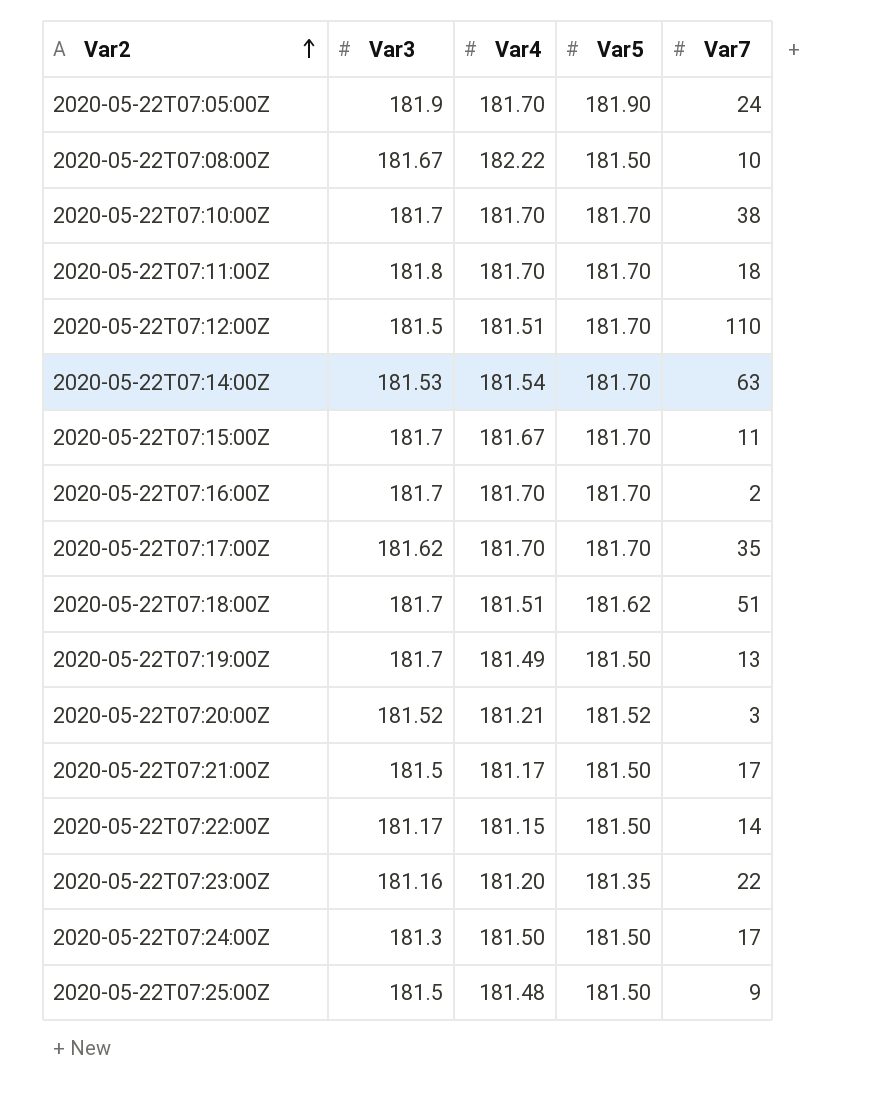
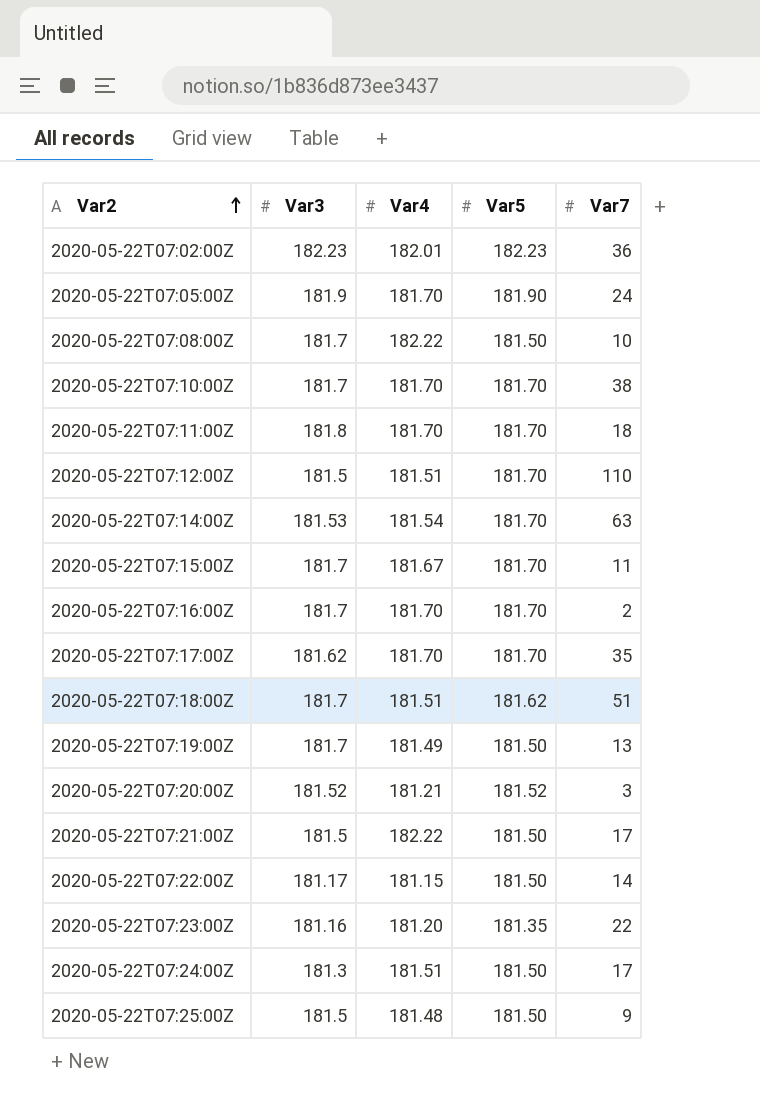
row 2020-05-22T07:02:00Z: none -> 182.23 | 182.01 | 182.23 | 36
2020-05-22T07:08:00Z | Var3: 181.67 -> 181.7
2020-05-22T07:21:00Z | Var4: 181.17 -> 182.22
2020-05-22T07:24:00Z | Var4: 181.50 -> 181.51

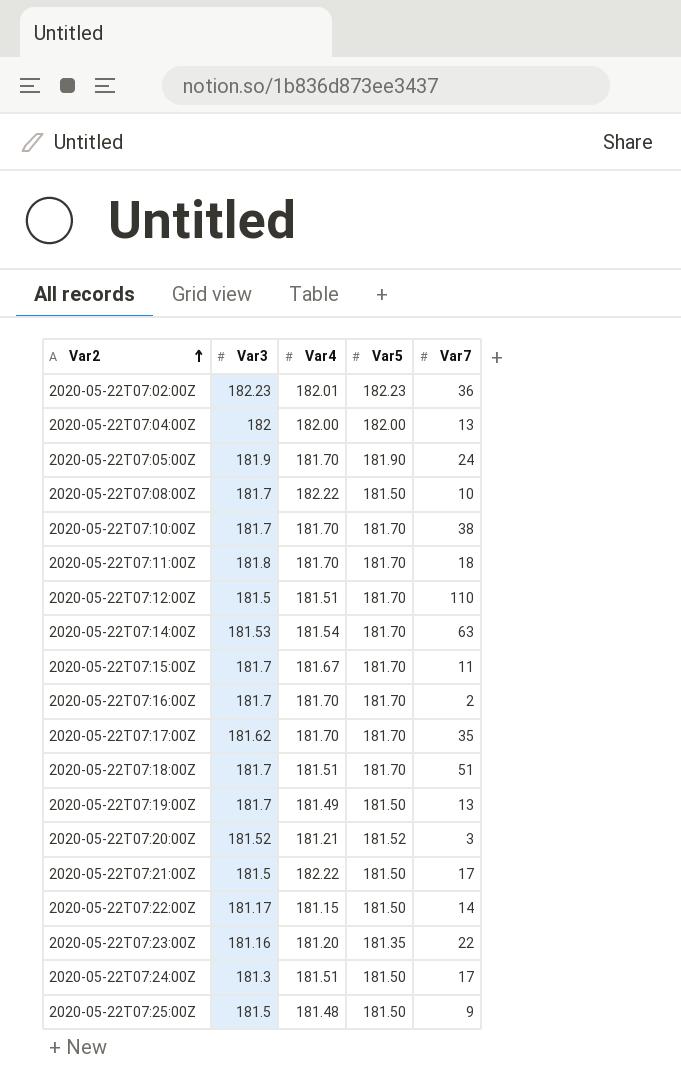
row 2020-05-22T07:04:00Z: none -> 182 | 182.00 | 182.00 | 13
2020-05-22T07:18:00Z | Var5: 181.62 -> 181.70

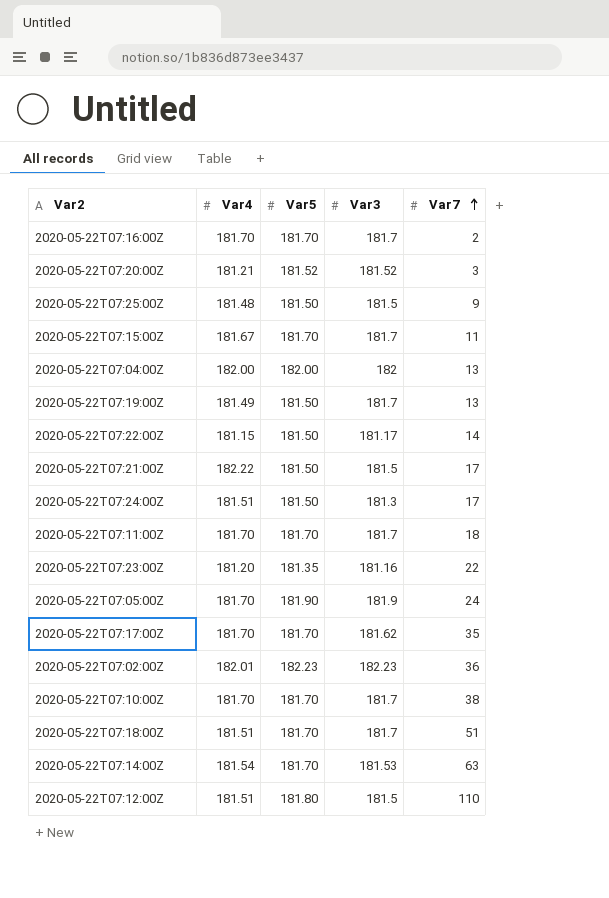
row order: Var2 ascending -> Var7 ascending
column Var3 | position: 2 -> 4
row 2020-05-22T07:08:00Z: 181.7 | 182.22 | 181.50 | 10 -> none
2020-05-22T07:11:00Z | Var3: 181.8 -> 181.7
2020-05-22T07:12:00Z | Var5: 181.70 -> 181.80

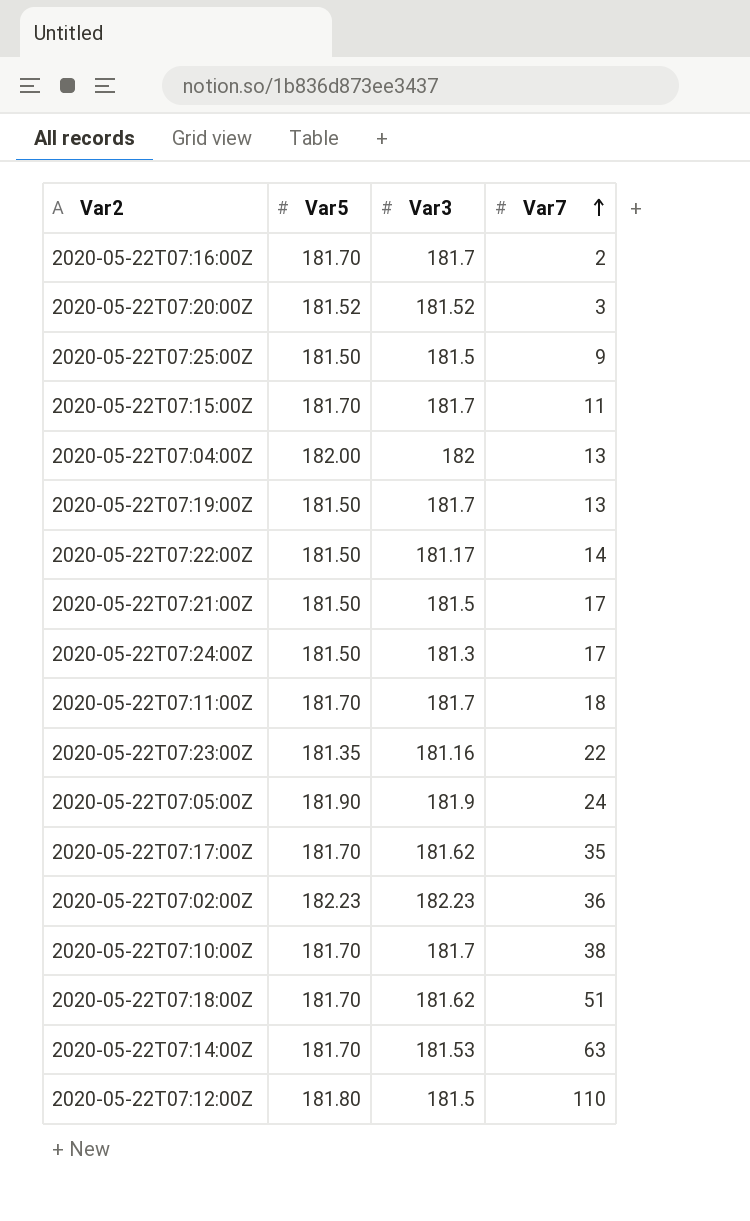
column Var4 | position: 2 -> none
2020-05-22T07:18:00Z | Var3: 181.7 -> 181.62

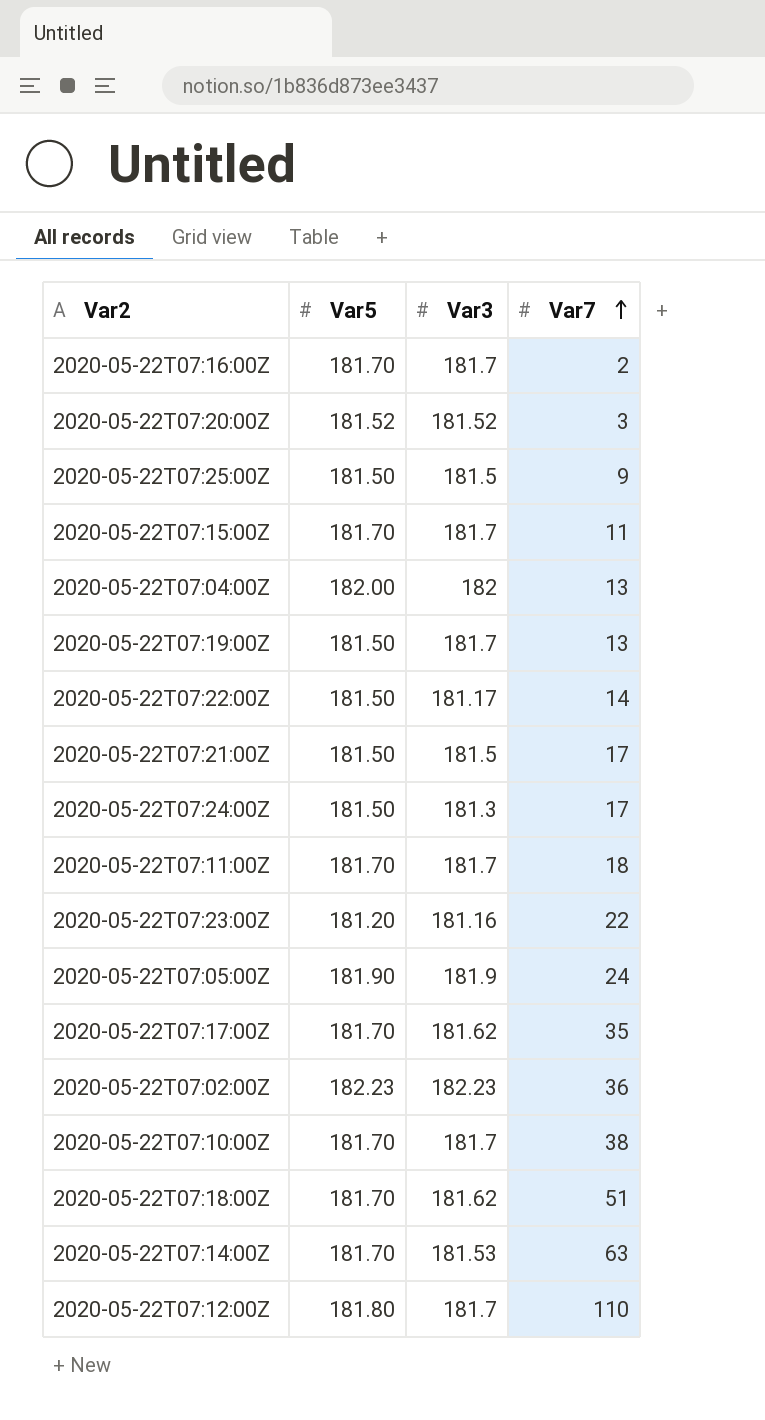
2020-05-22T07:23:00Z | Var5: 181.35 -> 181.20
2020-05-22T07:12:00Z | Var3: 181.5 -> 181.7

